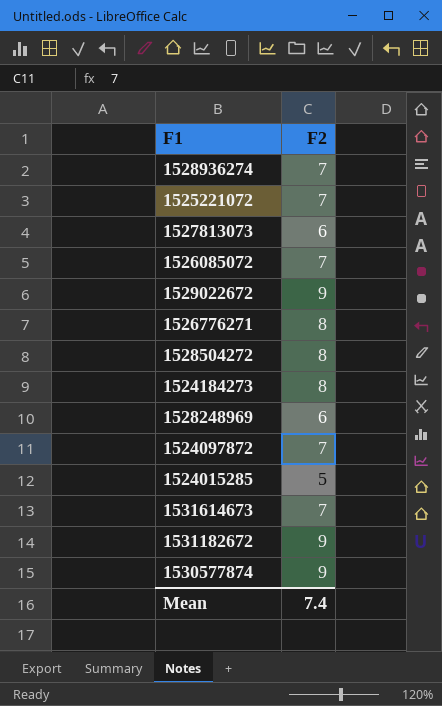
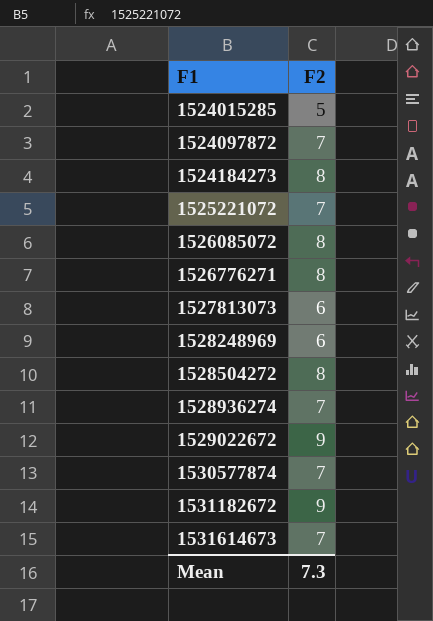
row order: none -> F1 ascending
1526085072 | F2: 7 -> 8
1530577874 | F2: 9 -> 7
Mean | F2: 7.4 -> 7.3

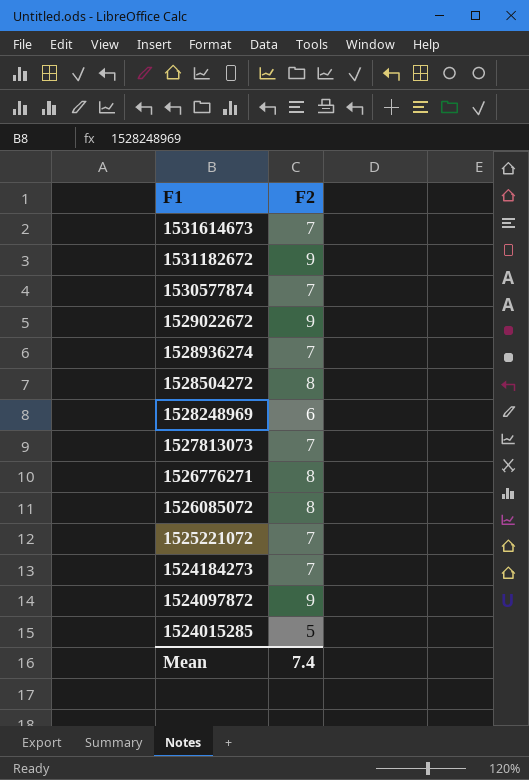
row order: F1 ascending -> F1 descending
1527813073 | F2: 6 -> 7
1524184273 | F2: 8 -> 7
1524097872 | F2: 7 -> 9
Mean | F2: 7.3 -> 7.4

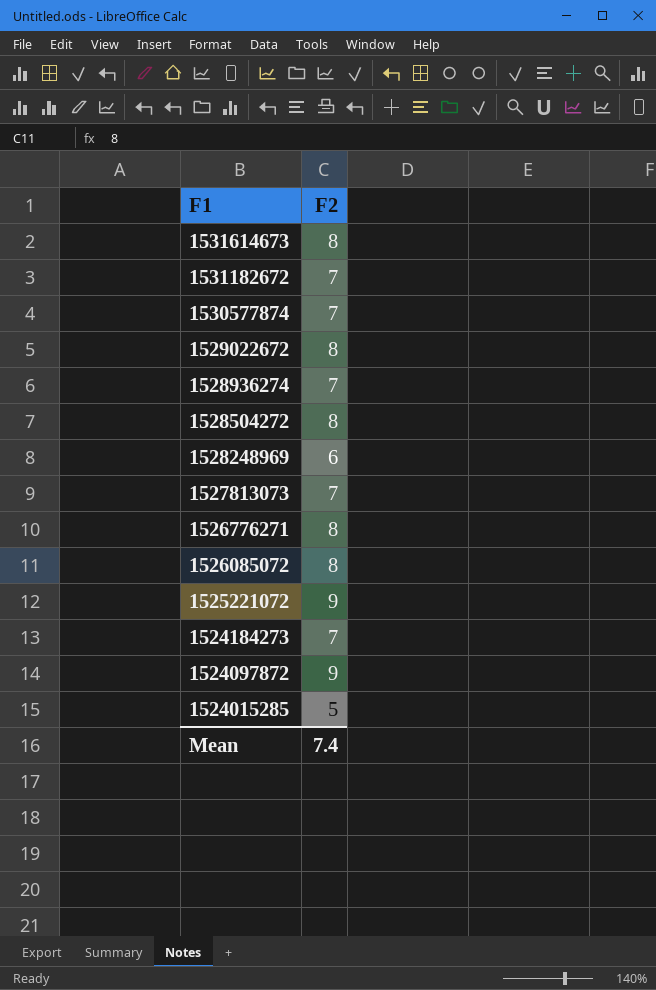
1531614673 | F2: 7 -> 8
1531182672 | F2: 9 -> 7
1529022672 | F2: 9 -> 8
1525221072 | F2: 7 -> 9

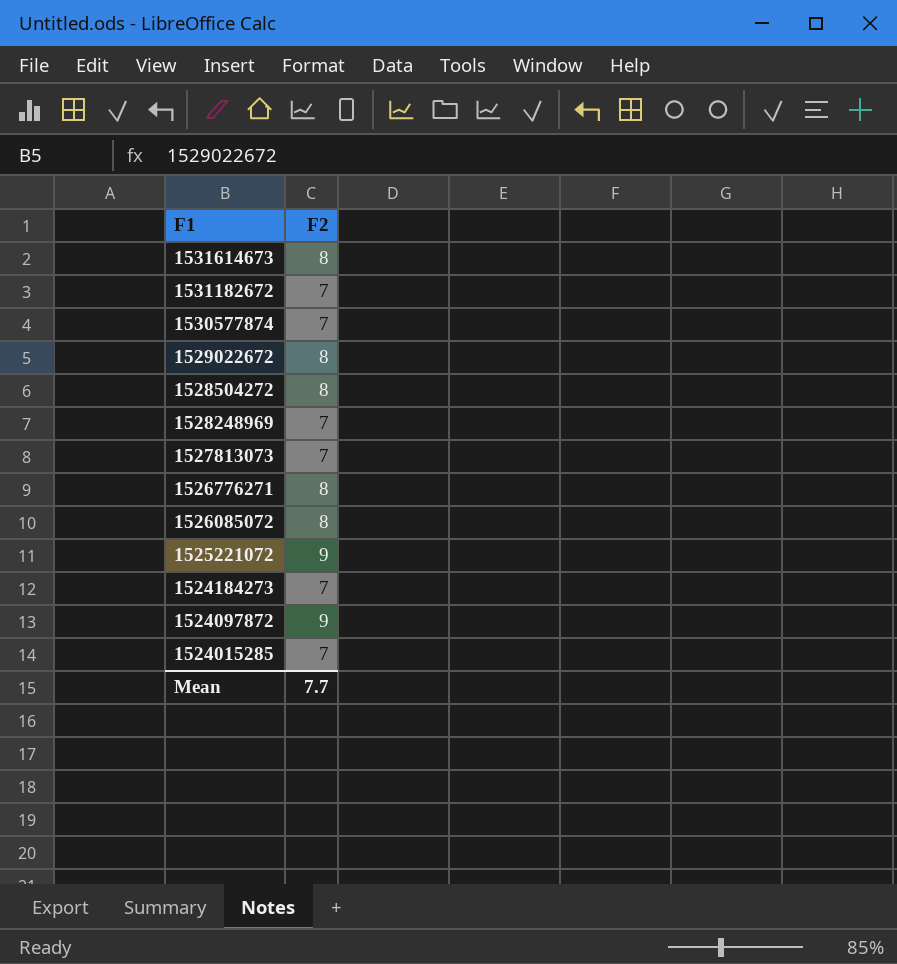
row 1528936274: 7 -> none
1528248969 | F2: 6 -> 7
1524015285 | F2: 5 -> 7
Mean | F2: 7.4 -> 7.7

